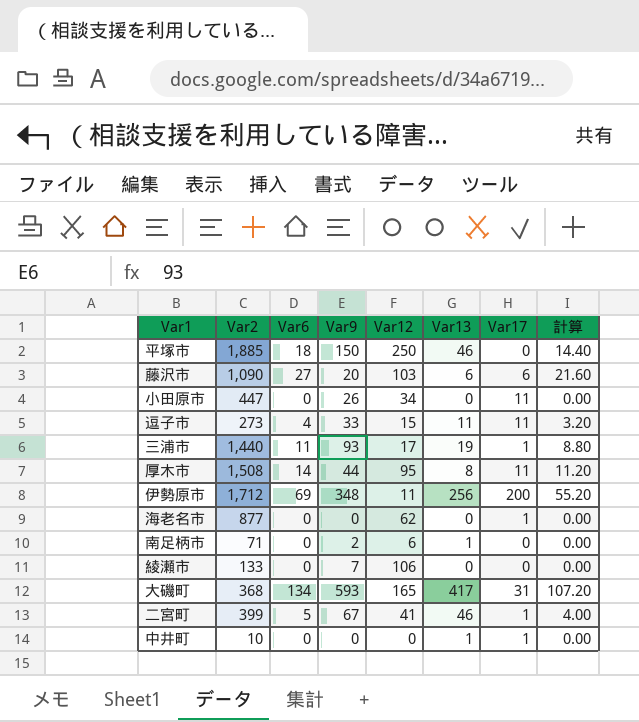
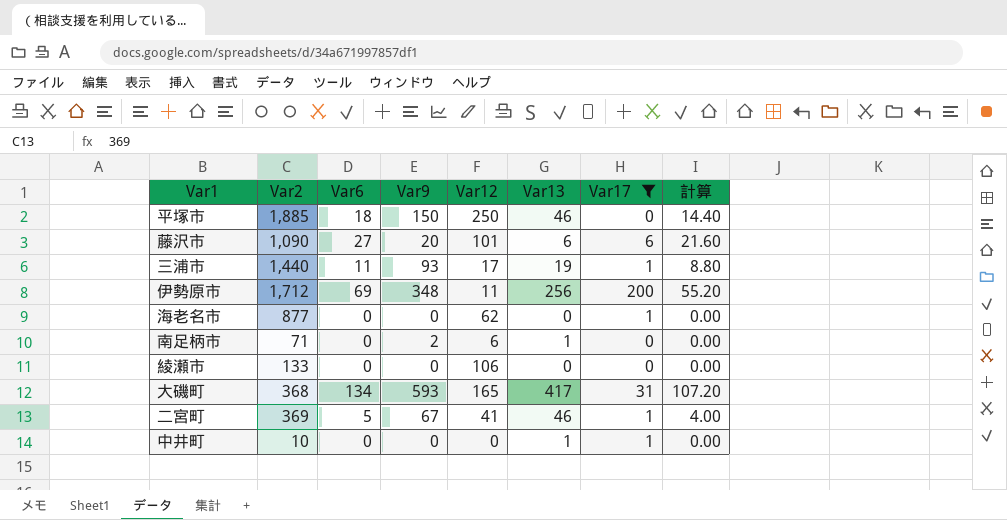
filter: none -> Var17 != 11
藤沢市 | Var12: 103 -> 101
綾瀬市 | Var9: 7 -> 0
二宮町 | Var2: 399 -> 369

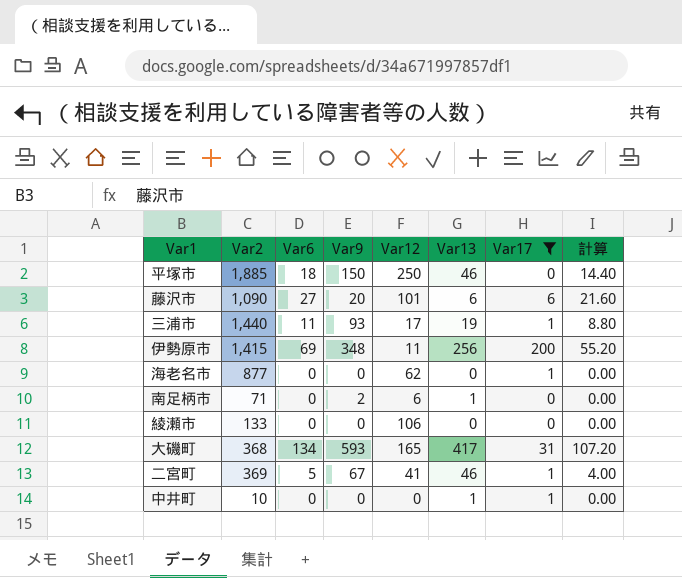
伊勢原市 | Var2: 1,712 -> 1,415

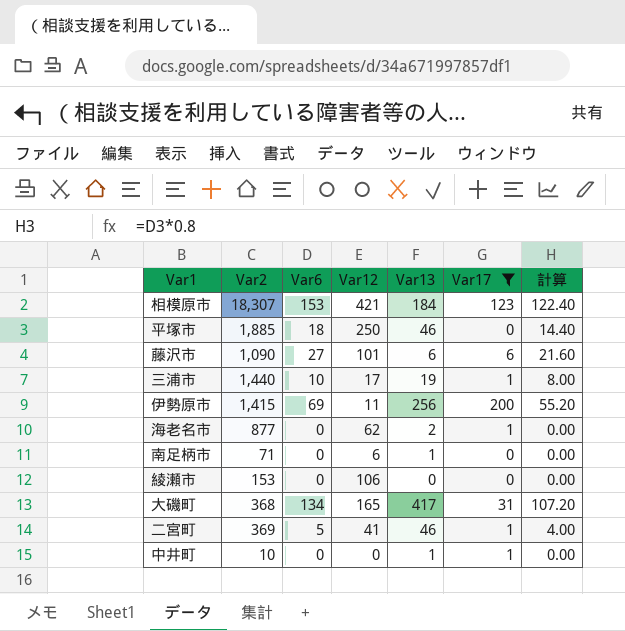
column Var9 | position: 4 -> none
row 相模原市: none -> 18,307 | 153 | 421 | 184 | 123 | 122.40
三浦市 | Var6: 11 -> 10
三浦市 | 計算: 8.80 -> 8.00
海老名市 | Var13: 0 -> 2
綾瀬市 | Var2: 133 -> 153

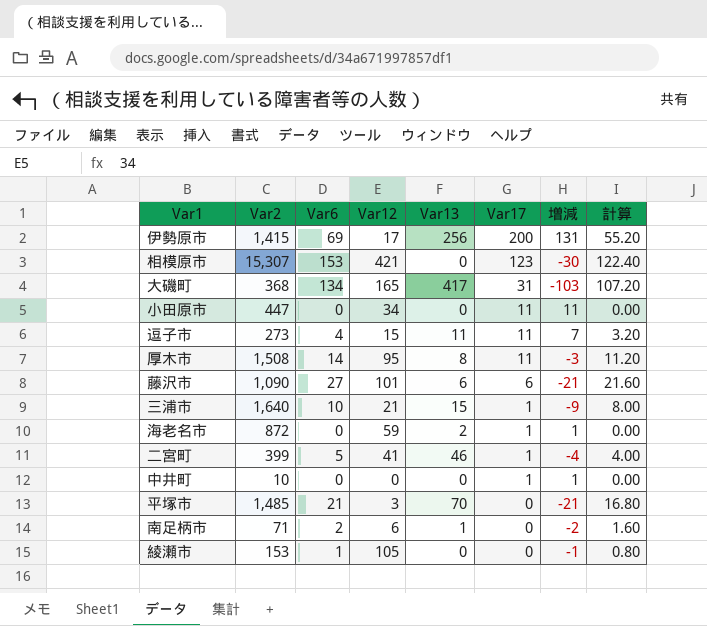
filter: Var17 != 11 -> none
row order: none -> Var17 descending
column 増減 | formula: none -> [Var17] - [Var6]
伊勢原市 | Var12: 11 -> 17
相模原市 | Var2: 18,307 -> 15,307
相模原市 | Var13: 184 -> 0
三浦市 | Var2: 1,440 -> 1,640
三浦市 | Var12: 17 -> 21
三浦市 | Var13: 19 -> 15
海老名市 | Var2: 877 -> 872
海老名市 | Var12: 62 -> 59
二宮町 | Var2: 369 -> 399
中井町 | Var13: 1 -> 0
平塚市 | Var2: 1,885 -> 1,485
平塚市 | Var6: 18 -> 21
平塚市 | Var12: 250 -> 3
平塚市 | Var13: 46 -> 70
平塚市 | 計算: 14.40 -> 16.80
南足柄市 | Var6: 0 -> 2
南足柄市 | 計算: 0.00 -> 1.60
綾瀬市 | Var6: 0 -> 1
綾瀬市 | Var12: 106 -> 105
綾瀬市 | 計算: 0.00 -> 0.80

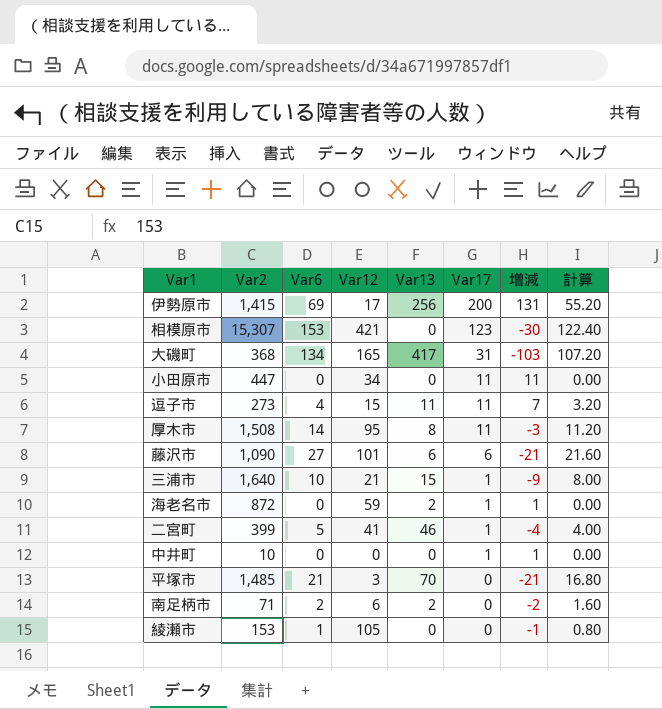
南足柄市 | Var13: 1 -> 2

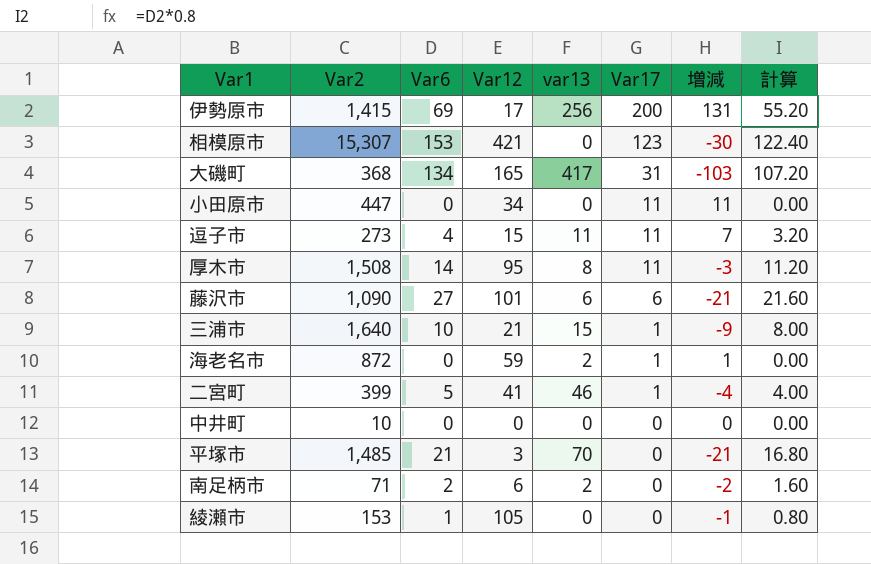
column name: Var13 -> var13
中井町 | Var17: 1 -> 0
中井町 | 増減: 1 -> 0

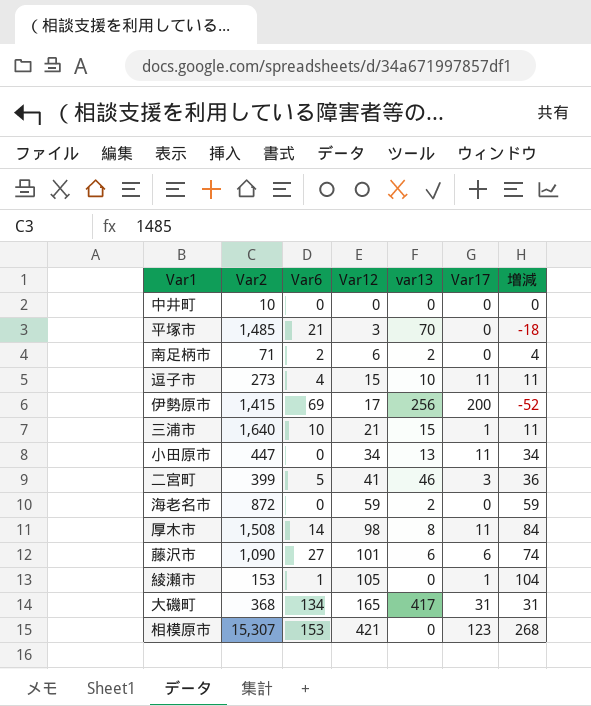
row order: Var17 descending -> Var12 ascending
column 計算 | formula: [Var6] * 0.8 -> none
column 増減 | formula: [Var17] - [Var6] -> [Var12] - [Var6]
逗子市 | var13: 11 -> 10
小田原市 | var13: 0 -> 13
二宮町 | Var17: 1 -> 3
海老名市 | Var17: 1 -> 0
厚木市 | Var12: 95 -> 98
綾瀬市 | Var17: 0 -> 1

